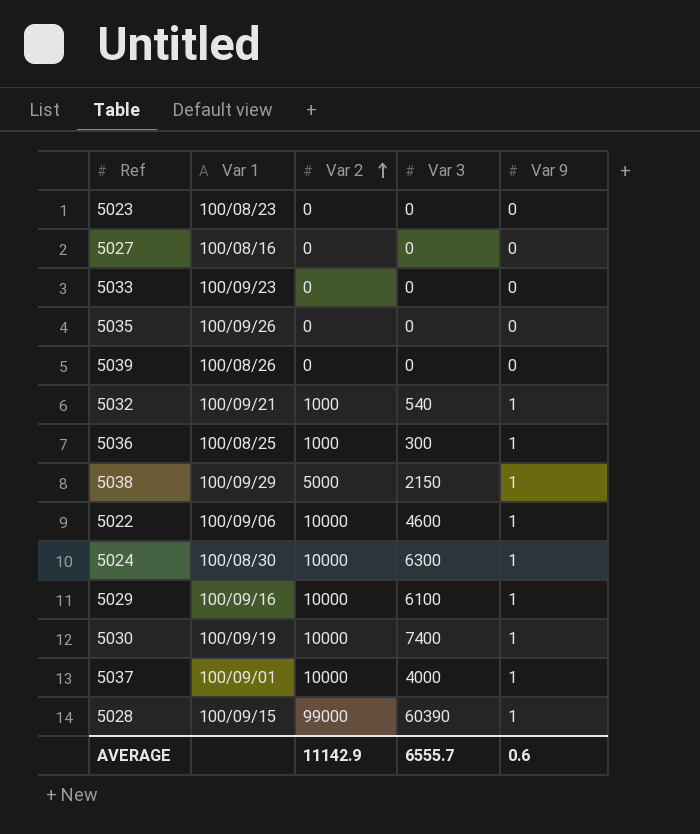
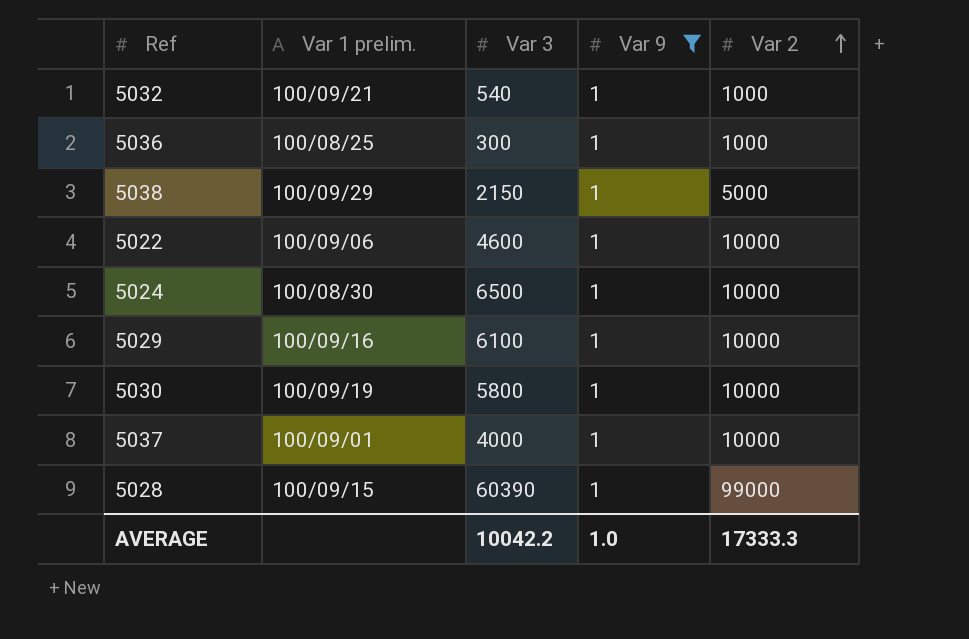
filter: none -> Var 9 = 1
column name: Var 1 -> Var 1 prelim.
column Var 2 | position: 3 -> 5
5024 | Var 3: 6300 -> 6500
5030 | Var 3: 7400 -> 5800
AVERAGE | Var 3: 6555.7 -> 10042.2
AVERAGE | Var 9: 0.6 -> 1.0
AVERAGE | Var 2: 11142.9 -> 17333.3

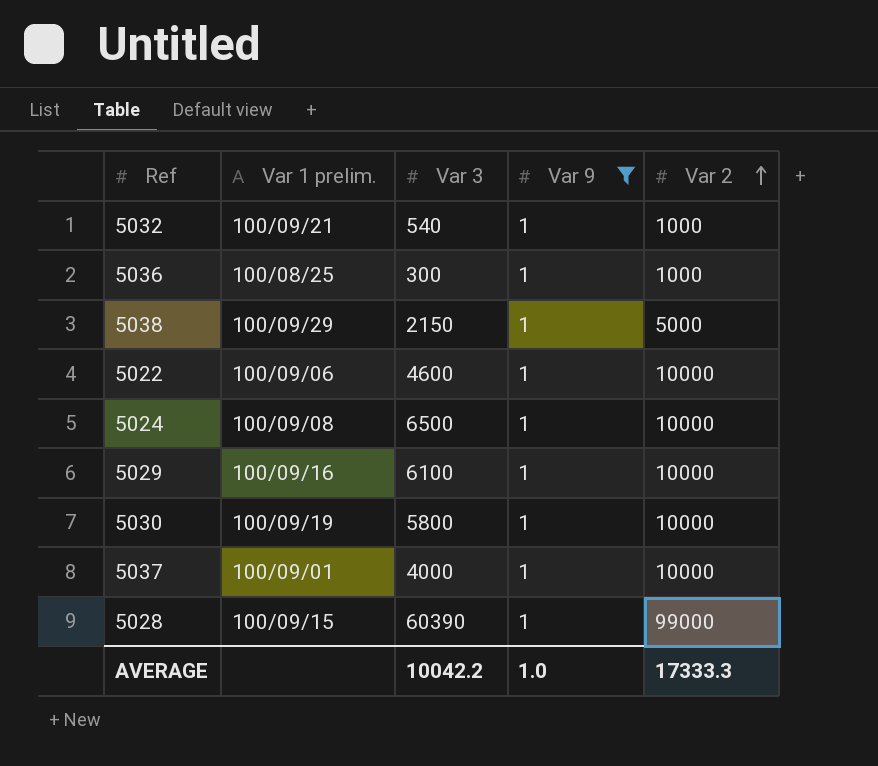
5024 | Var 1 prelim.: 100/08/30 -> 100/09/08

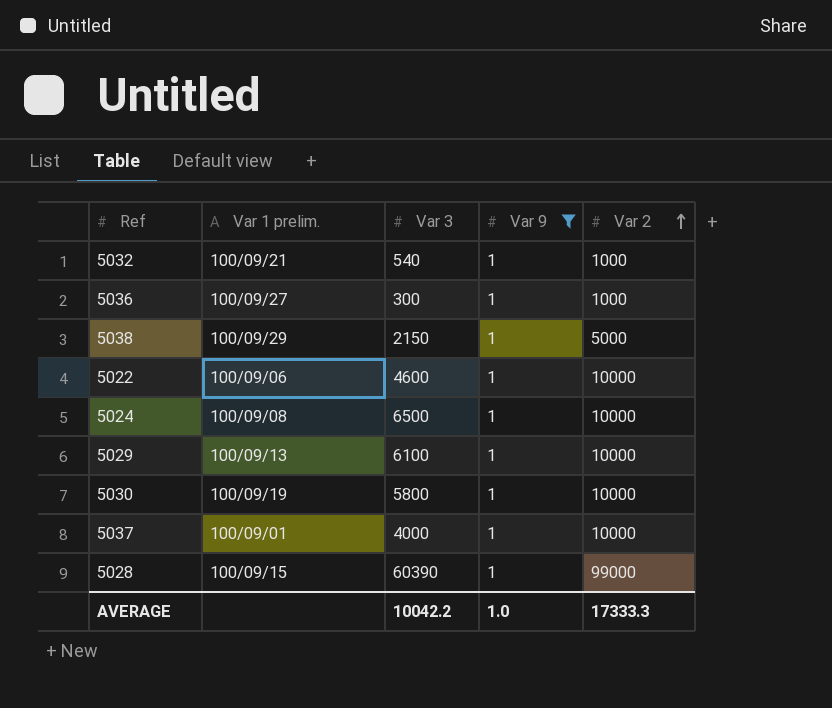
5036 | Var 1 prelim.: 100/08/25 -> 100/09/27
5029 | Var 1 prelim.: 100/09/16 -> 100/09/13

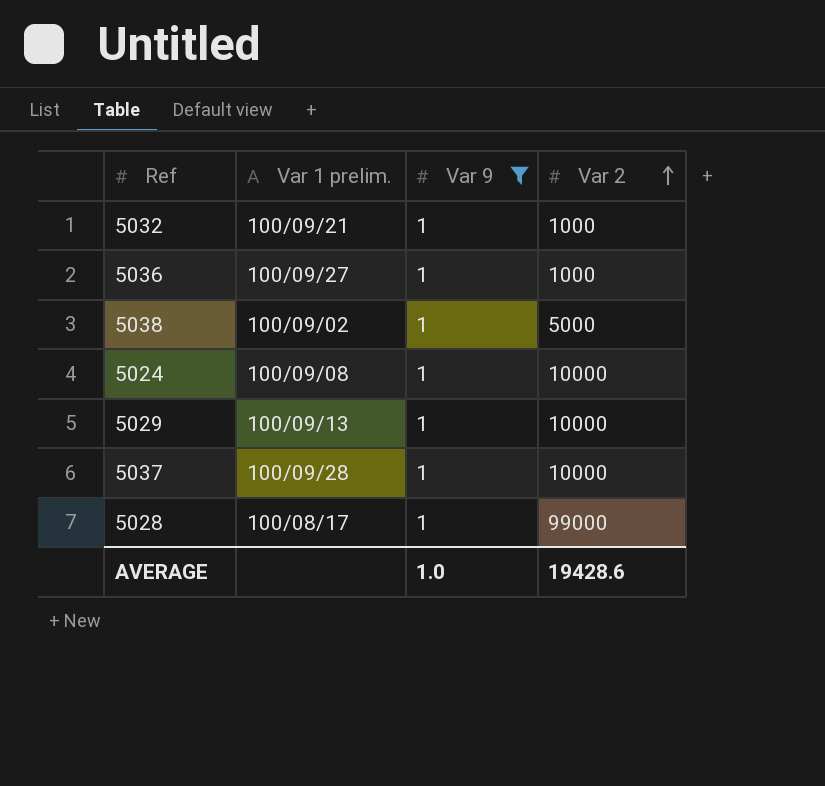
column Var 3 | position: 3 -> none
row 5022: 100/09/06 | 4600 | 1 | 10000 -> none
row 5030: 100/09/19 | 5800 | 1 | 10000 -> none
5038 | Var 1 prelim.: 100/09/29 -> 100/09/02
5037 | Var 1 prelim.: 100/09/01 -> 100/09/28
5028 | Var 1 prelim.: 100/09/15 -> 100/08/17
AVERAGE | Var 2: 17333.3 -> 19428.6

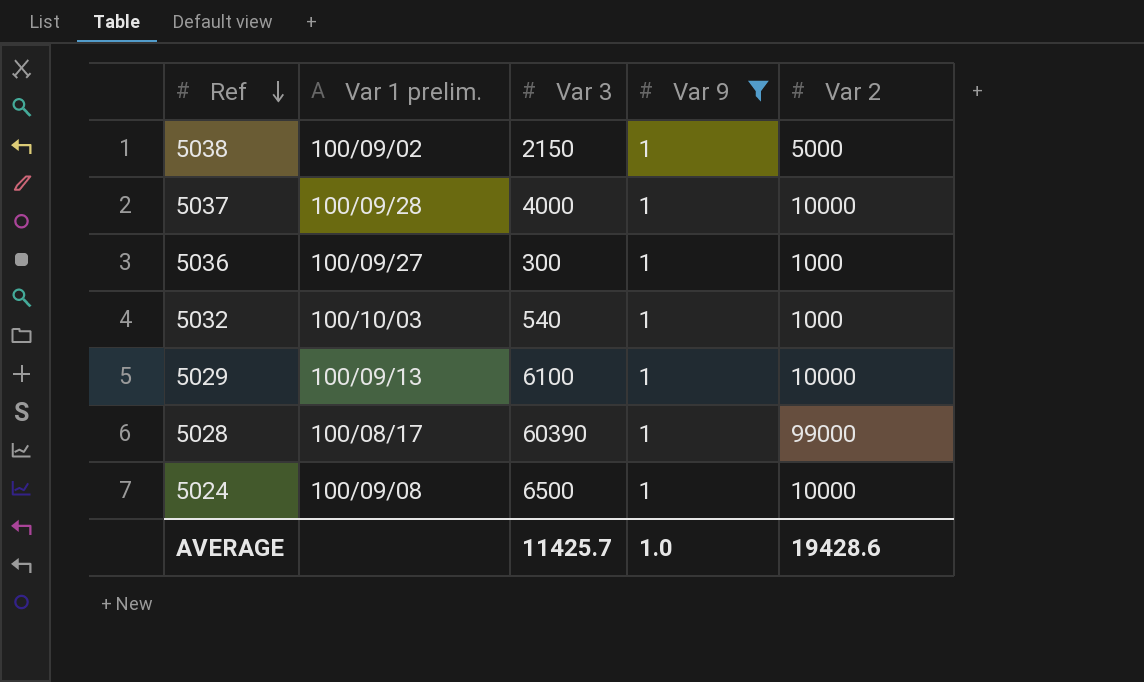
row order: Var 2 ascending -> Ref descending
column Var 3 | position: none -> 3
5032 | Var 1 prelim.: 100/09/21 -> 100/10/03

